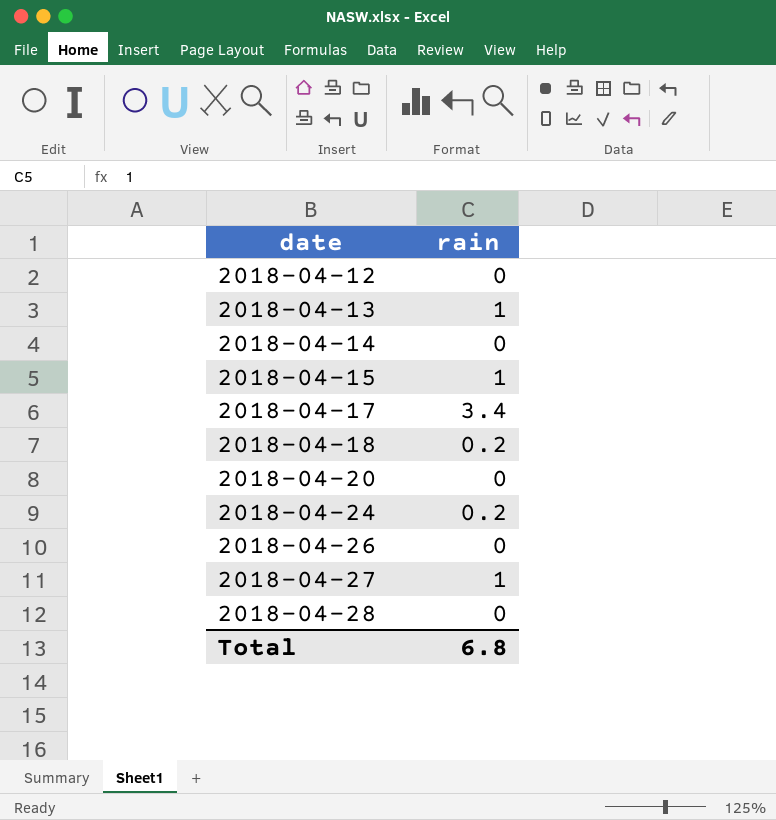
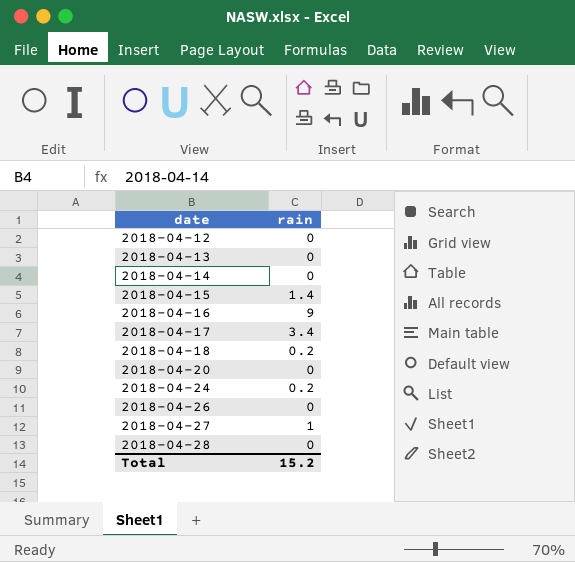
2018-04-13 | rain: 1 -> 0
2018-04-15 | rain: 1 -> 1.4
row 2018-04-16: none -> 9
Total | rain: 6.8 -> 15.2

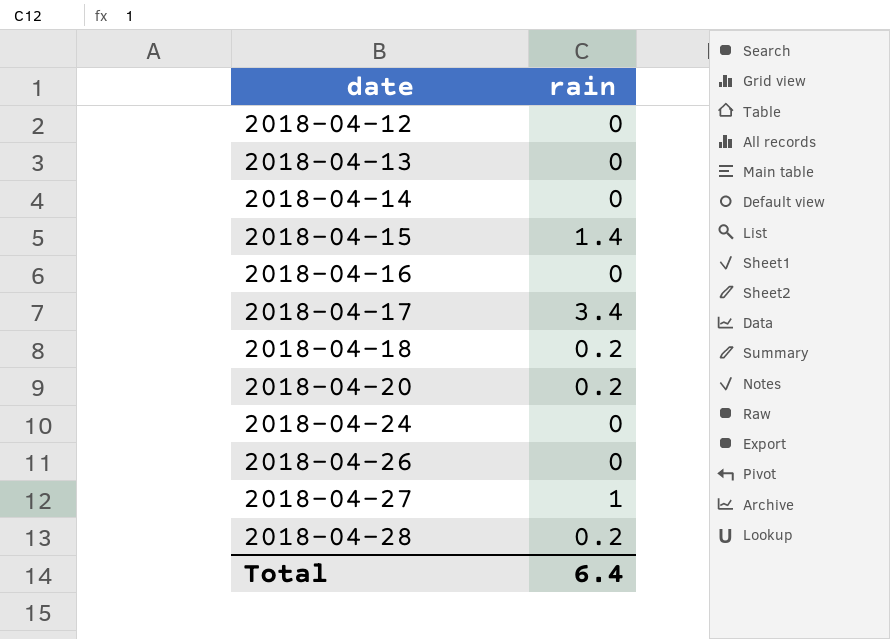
2018-04-16 | rain: 9 -> 0
2018-04-20 | rain: 0 -> 0.2
2018-04-24 | rain: 0.2 -> 0
2018-04-28 | rain: 0 -> 0.2
Total | rain: 15.2 -> 6.4

